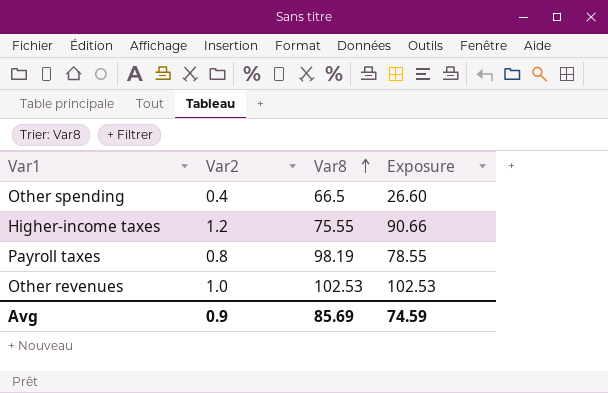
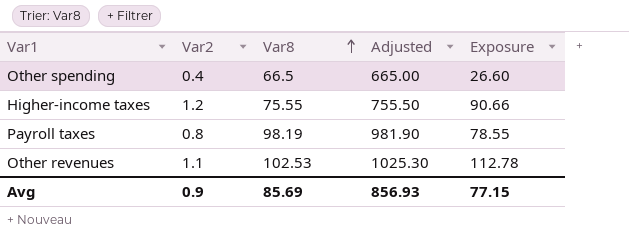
column Adjusted | formula: none -> [Var8] * 10
Other revenues | Var2: 1.0 -> 1.1
Other revenues | Exposure: 102.53 -> 112.78
Avg | Exposure: 74.59 -> 77.15

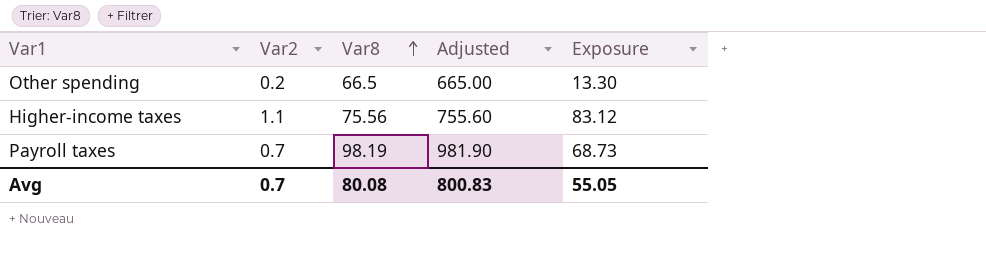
row Other revenues: 1.1 | 102.53 | 1025.30 | 112.78 -> none
Other spending | Var2: 0.4 -> 0.2
Other spending | Exposure: 26.60 -> 13.30
Higher-income taxes | Var2: 1.2 -> 1.1
Higher-income taxes | Var8: 75.55 -> 75.56
Higher-income taxes | Adjusted: 755.50 -> 755.60
Higher-income taxes | Exposure: 90.66 -> 83.12
Payroll taxes | Var2: 0.8 -> 0.7
Payroll taxes | Exposure: 78.55 -> 68.73
Avg | Var2: 0.9 -> 0.7
Avg | Var8: 85.69 -> 80.08
Avg | Adjusted: 856.93 -> 800.83
Avg | Exposure: 77.15 -> 55.05

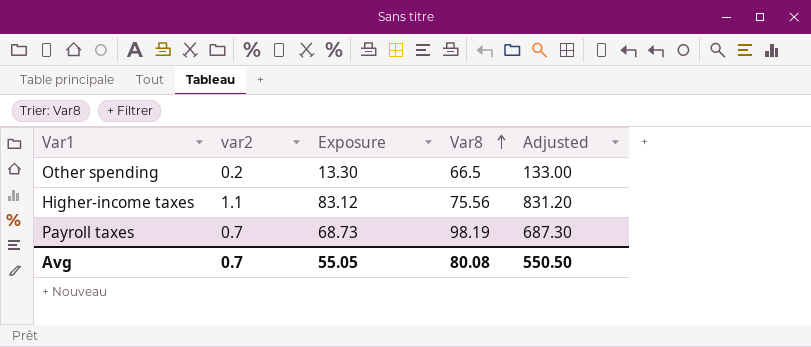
column name: Var2 -> var2
column Exposure | position: 5 -> 3
column Adjusted | formula: [Var8] * 10 -> [Exposure] * 10
Avg | Adjusted: 800.83 -> 550.50

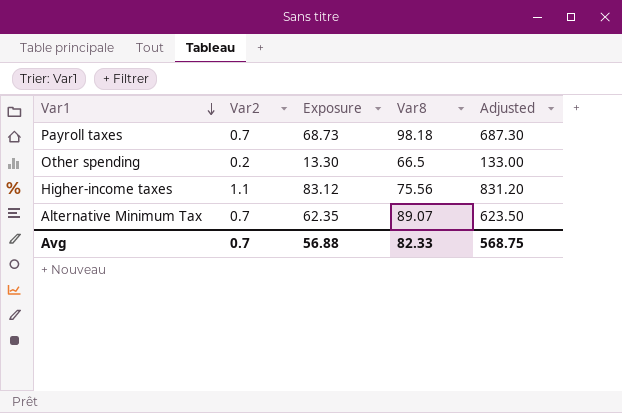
row order: Var8 ascending -> Var1 descending
column name: var2 -> Var2
Payroll taxes | Var8: 98.19 -> 98.18
row Alternative Minimum Tax: none -> 0.7 | 62.35 | 89.07 | 623.50
Avg | Exposure: 55.05 -> 56.88
Avg | Var8: 80.08 -> 82.33
Avg | Adjusted: 550.50 -> 568.75

